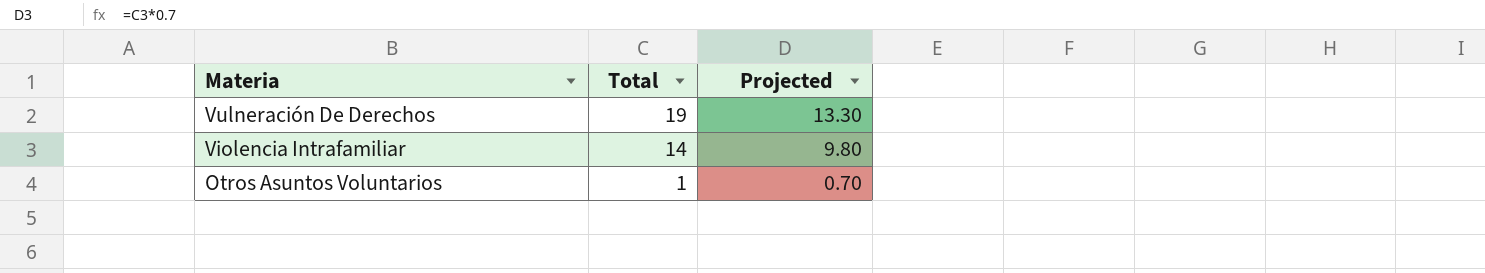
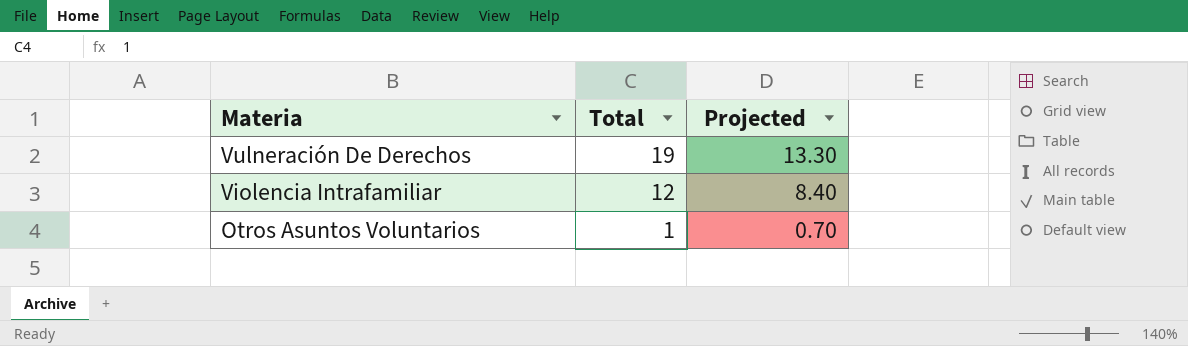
Violencia Intrafamiliar | Total: 14 -> 12
Violencia Intrafamiliar | Projected: 9.80 -> 8.40

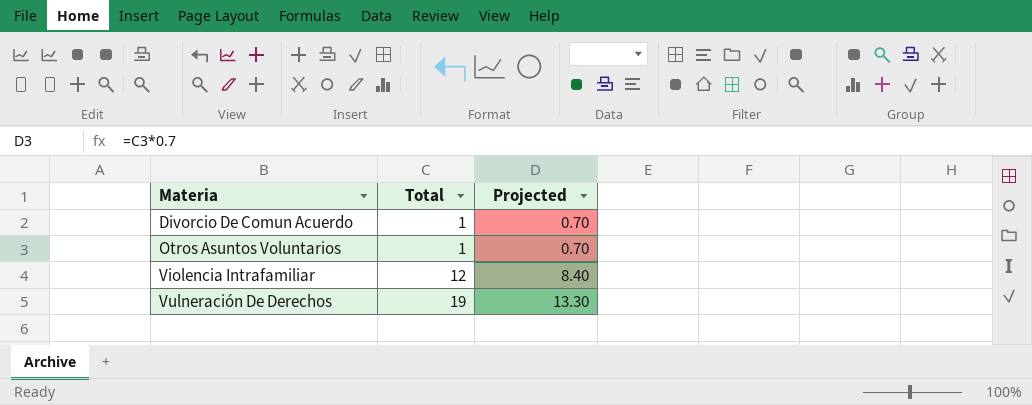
row order: Materia descending -> Materia ascending
row Divorcio De Comun Acuerdo: none -> 1 | 0.70

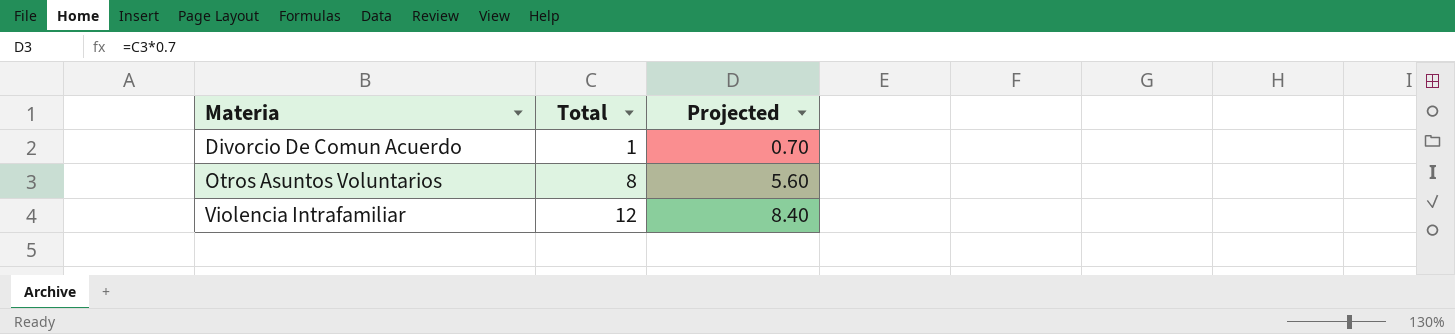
row Vulneración De Derechos: 19 | 13.30 -> none
Otros Asuntos Voluntarios | Total: 1 -> 8
Otros Asuntos Voluntarios | Projected: 0.70 -> 5.60

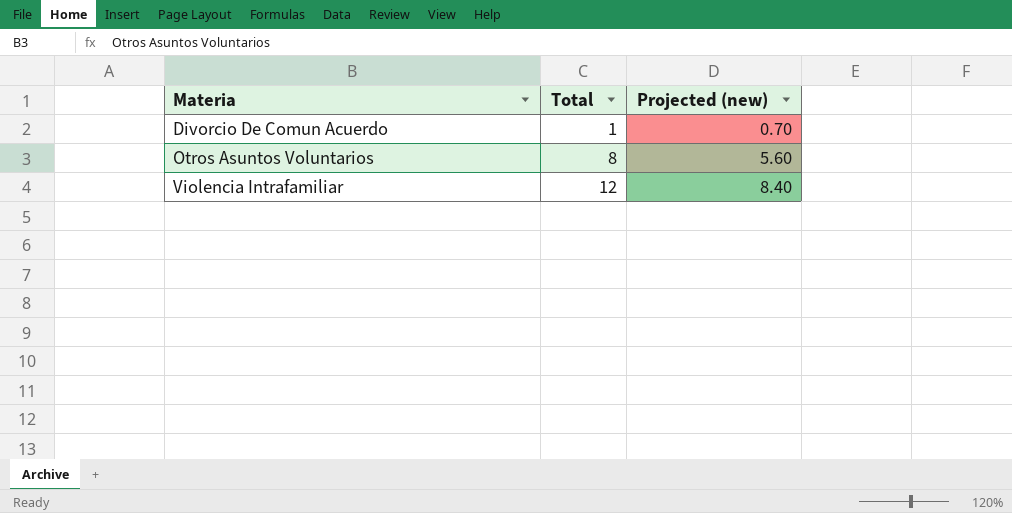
column name: Projected -> Projected (new)

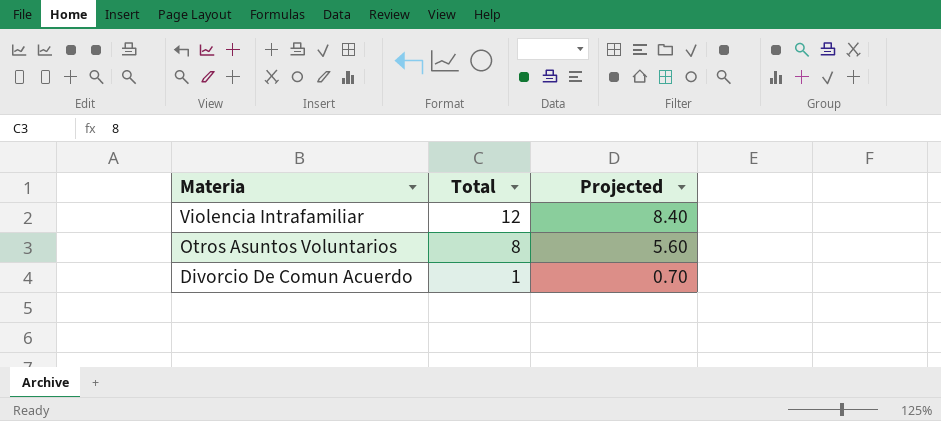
row order: Materia ascending -> Materia descending
column name: Projected (new) -> Projected

